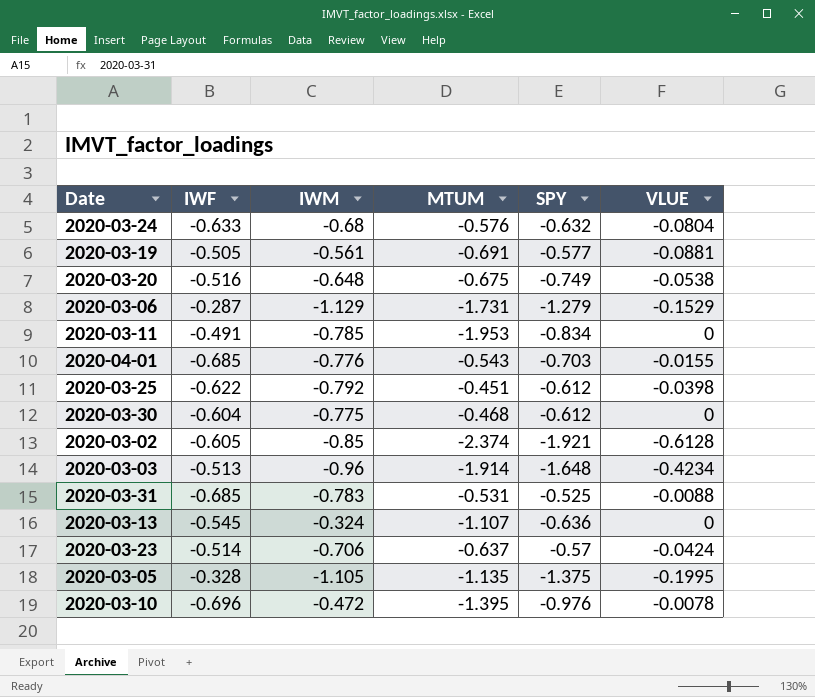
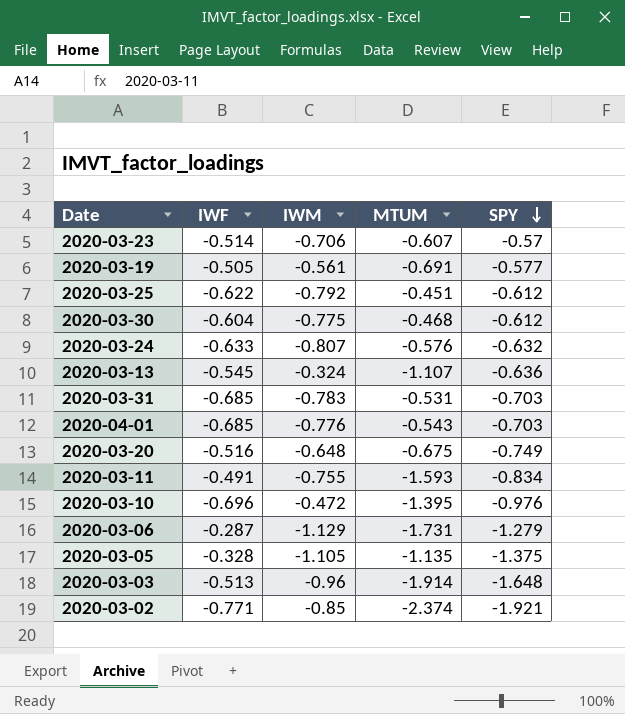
row order: none -> SPY descending
column VLUE | position: 6 -> none
2020-03-23 | MTUM: -0.637 -> -0.607
2020-03-24 | IWM: -0.68 -> -0.807
2020-03-31 | SPY: -0.525 -> -0.703
2020-03-11 | IWM: -0.785 -> -0.755
2020-03-11 | MTUM: -1.953 -> -1.593
2020-03-02 | IWF: -0.605 -> -0.771

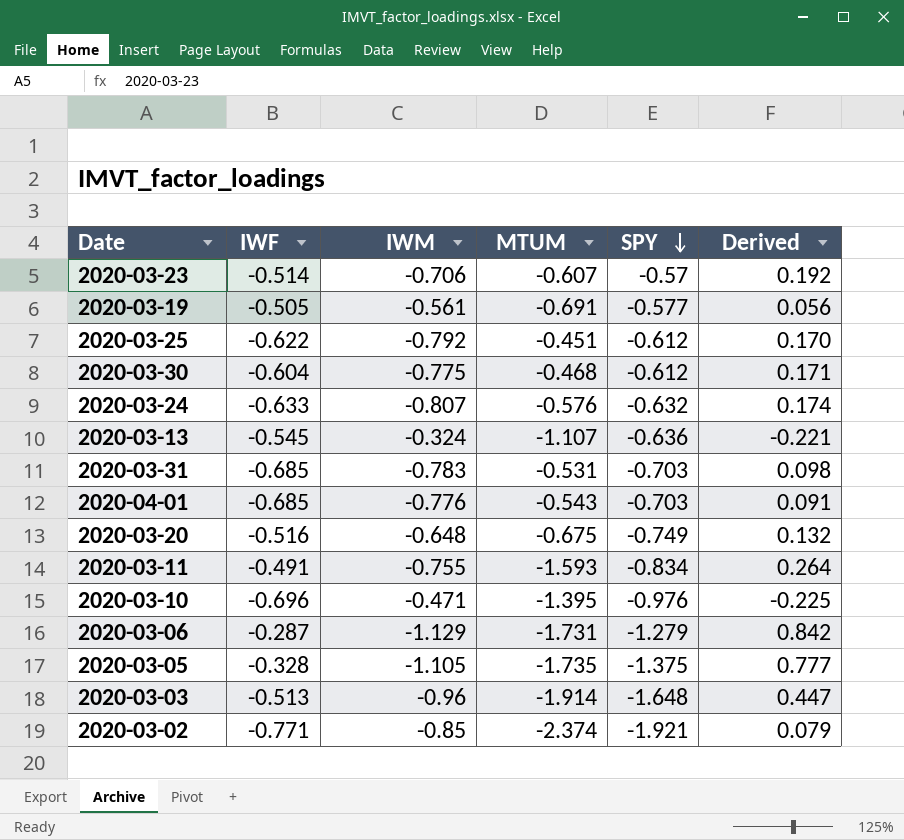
column Derived | formula: none -> [IWF] - [IWM]
2020-03-10 | IWM: -0.472 -> -0.471
2020-03-05 | MTUM: -1.135 -> -1.735

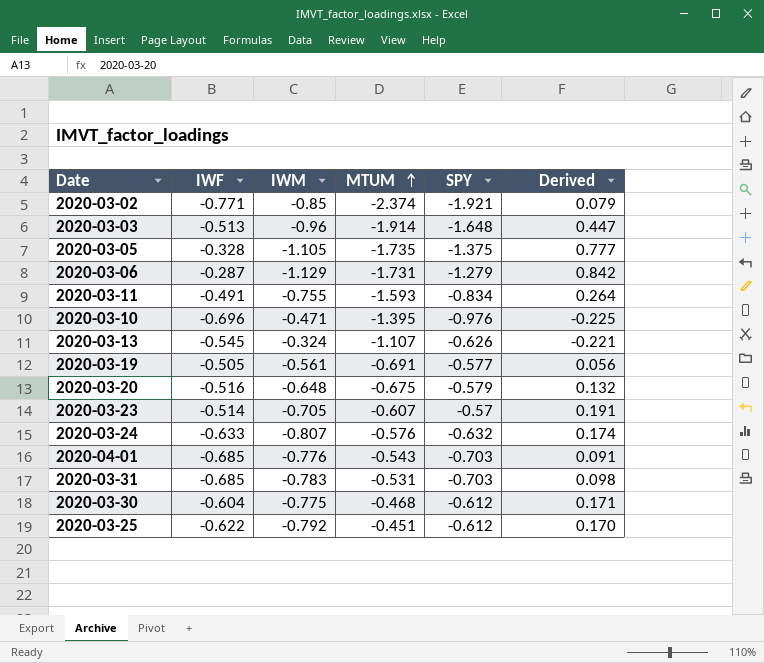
row order: SPY descending -> MTUM ascending
2020-03-13 | SPY: -0.636 -> -0.626
2020-03-20 | SPY: -0.749 -> -0.579
2020-03-23 | IWM: -0.706 -> -0.705
2020-03-23 | Derived: 0.192 -> 0.191

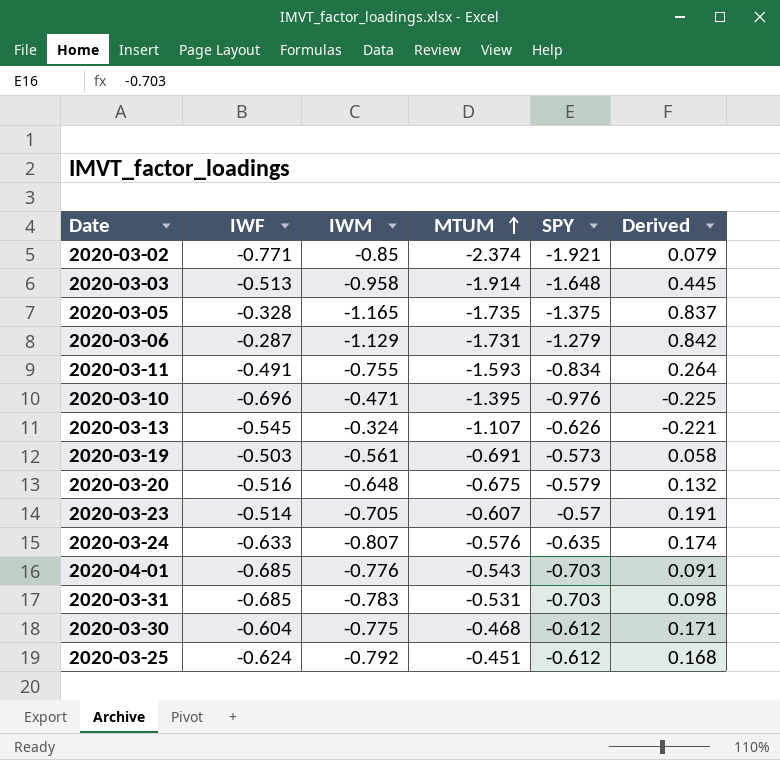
2020-03-03 | IWM: -0.96 -> -0.958
2020-03-03 | Derived: 0.447 -> 0.445
2020-03-05 | IWM: -1.105 -> -1.165
2020-03-05 | Derived: 0.777 -> 0.837
2020-03-19 | IWF: -0.505 -> -0.503
2020-03-19 | SPY: -0.577 -> -0.573
2020-03-19 | Derived: 0.056 -> 0.058
2020-03-24 | SPY: -0.632 -> -0.635
2020-03-25 | IWF: -0.622 -> -0.624
2020-03-25 | Derived: 0.170 -> 0.168

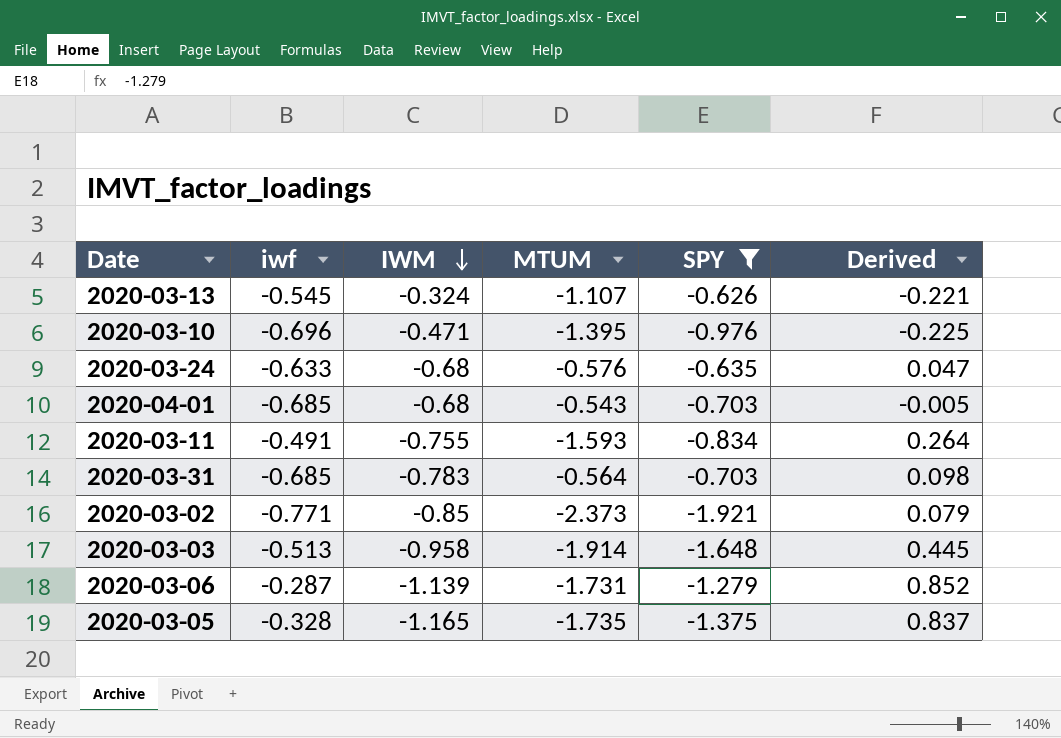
filter: none -> SPY <= -0.626
row order: MTUM ascending -> IWM descending
column name: IWF -> iwf
2020-03-24 | IWM: -0.807 -> -0.68
2020-03-24 | Derived: 0.174 -> 0.047
2020-04-01 | IWM: -0.776 -> -0.68
2020-04-01 | Derived: 0.091 -> -0.005
2020-03-31 | MTUM: -0.531 -> -0.564
2020-03-02 | MTUM: -2.374 -> -2.373
2020-03-06 | IWM: -1.129 -> -1.139
2020-03-06 | Derived: 0.842 -> 0.852

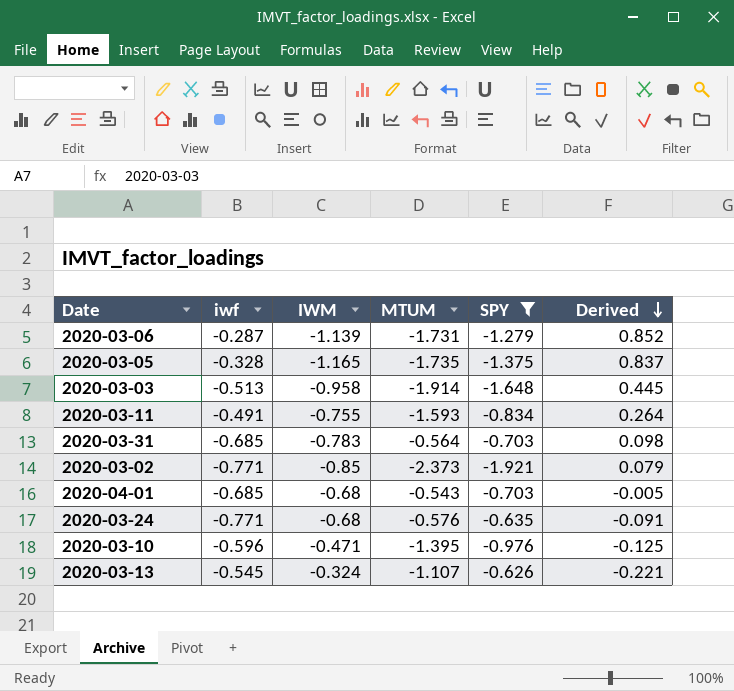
row order: IWM descending -> Derived descending
2020-03-24 | iwf: -0.633 -> -0.771
2020-03-24 | Derived: 0.047 -> -0.091
2020-03-10 | iwf: -0.696 -> -0.596
2020-03-10 | Derived: -0.225 -> -0.125

